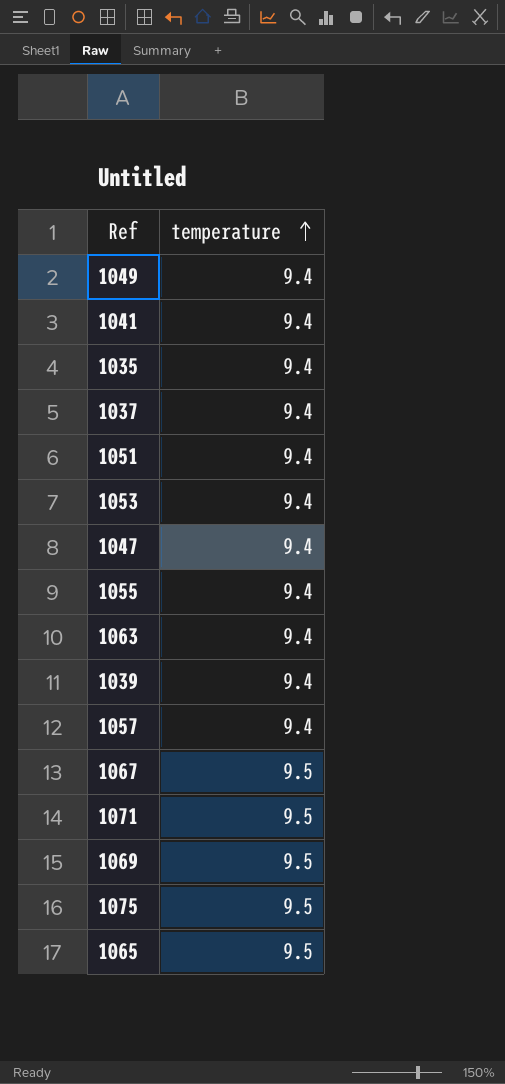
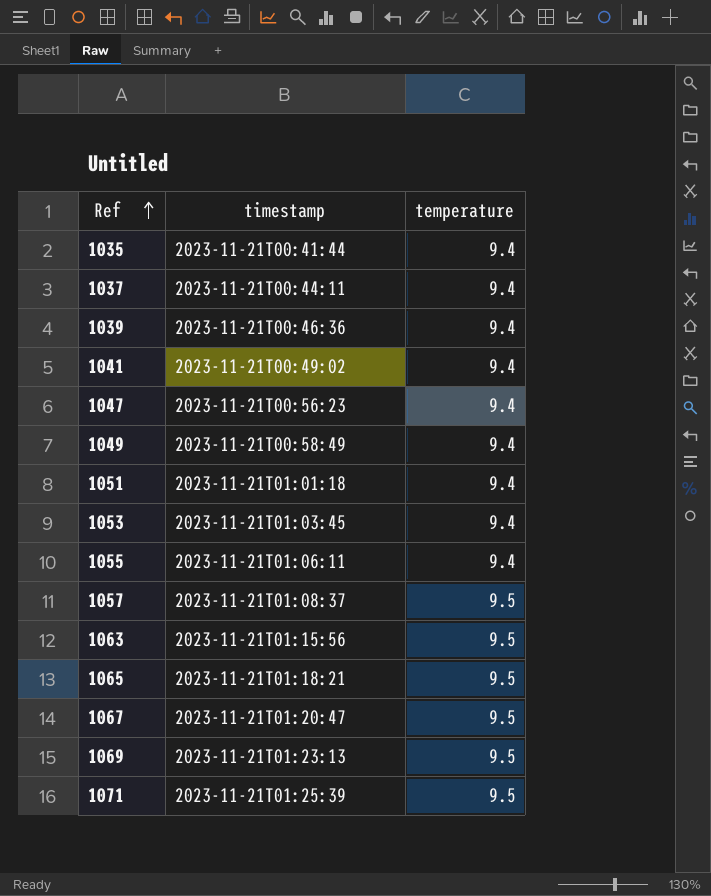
row order: temperature ascending -> Ref ascending
column timestamp | position: none -> 2
row 1075: 9.5 -> none
1057 | temperature: 9.4 -> 9.5
1063 | temperature: 9.4 -> 9.5

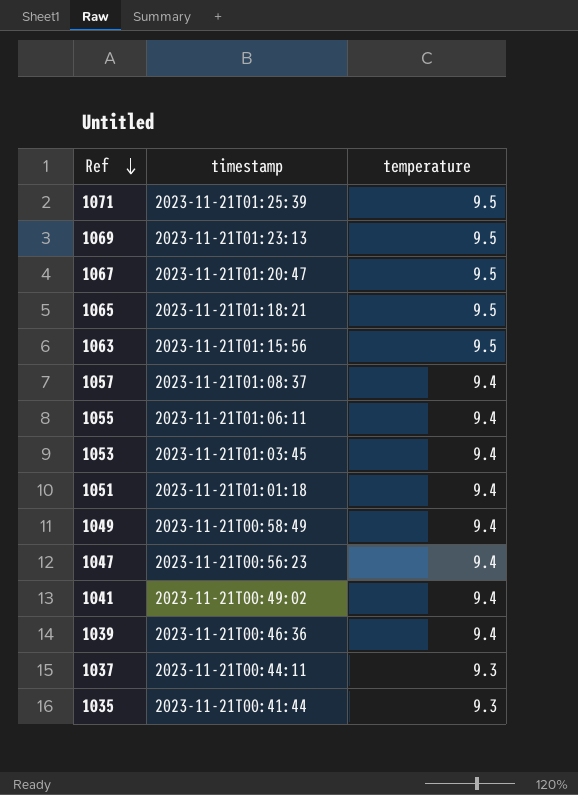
row order: Ref ascending -> Ref descending
1057 | temperature: 9.5 -> 9.4
1037 | temperature: 9.4 -> 9.3
1035 | temperature: 9.4 -> 9.3

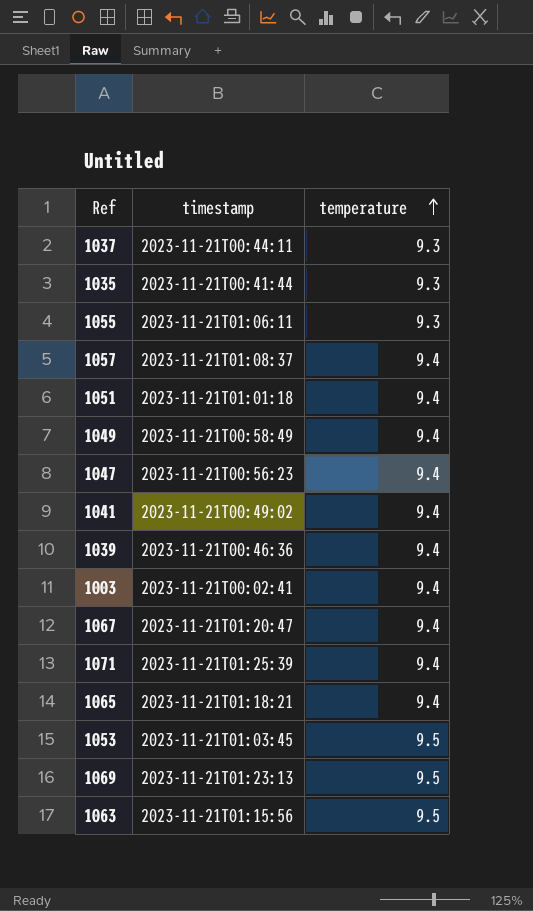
row order: Ref descending -> temperature ascending
1055 | temperature: 9.4 -> 9.3
row 1003: none -> 2023-11-21T00:02:41 | 9.4
1067 | temperature: 9.5 -> 9.4
1071 | temperature: 9.5 -> 9.4
1065 | temperature: 9.5 -> 9.4
1053 | temperature: 9.4 -> 9.5

